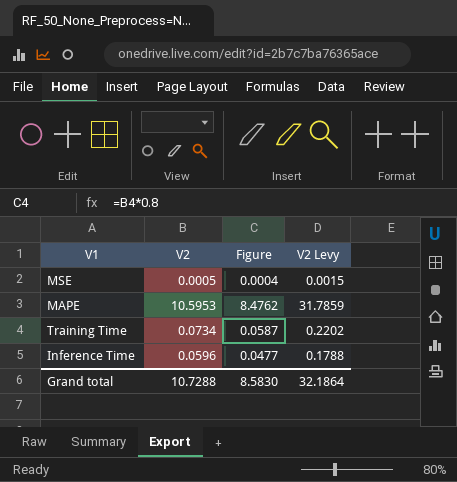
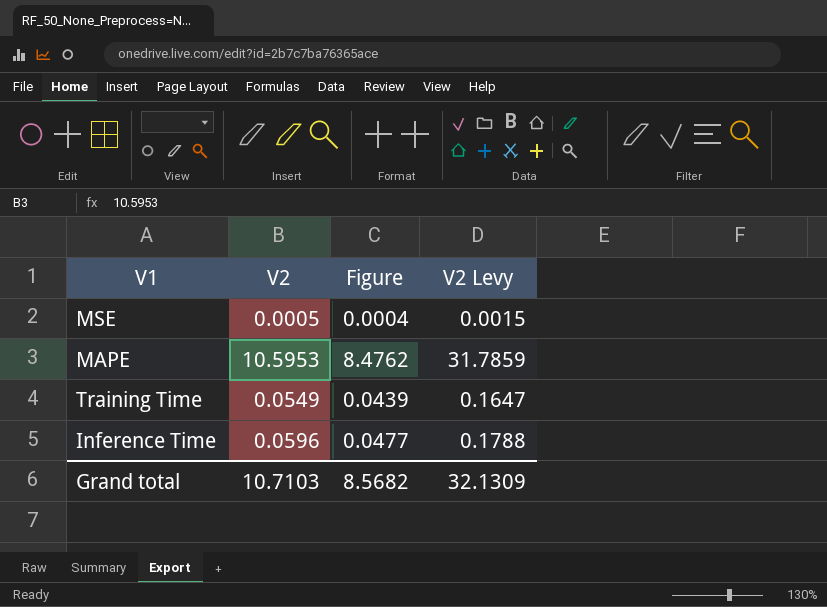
Training Time | V2: 0.0734 -> 0.0549
Training Time | Figure: 0.0587 -> 0.0439
Training Time | V2 Levy: 0.2202 -> 0.1647
Grand total | V2: 10.7288 -> 10.7103
Grand total | Figure: 8.5830 -> 8.5682
Grand total | V2 Levy: 32.1864 -> 32.1309

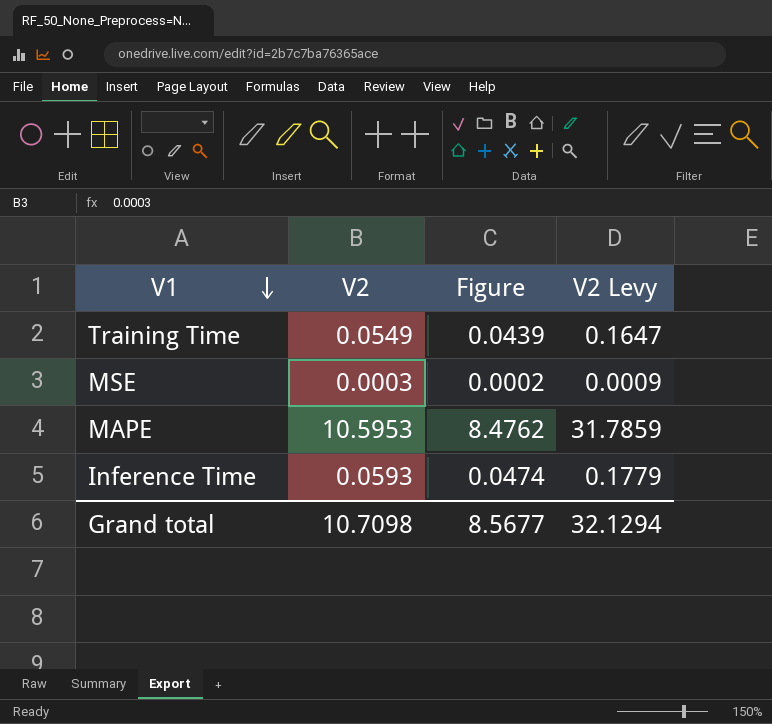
row order: none -> V1 descending
MSE | V2: 0.0005 -> 0.0003
MSE | Figure: 0.0004 -> 0.0002
MSE | V2 Levy: 0.0015 -> 0.0009
Inference Time | V2: 0.0596 -> 0.0593
Inference Time | Figure: 0.0477 -> 0.0474
Inference Time | V2 Levy: 0.1788 -> 0.1779
Grand total | V2: 10.7103 -> 10.7098
Grand total | Figure: 8.5682 -> 8.5677
Grand total | V2 Levy: 32.1309 -> 32.1294

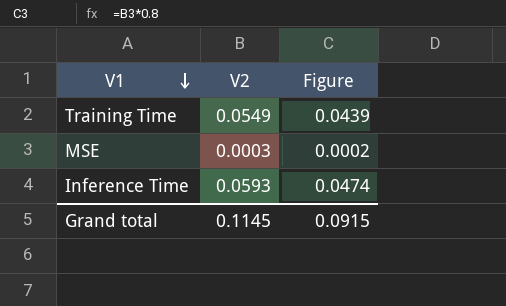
column V2 Levy | formula: [V2] * 3 -> none
row MAPE: 10.5953 | 8.4762 | 31.7859 -> none
Grand total | V2: 10.7098 -> 0.1145
Grand total | Figure: 8.5677 -> 0.0915

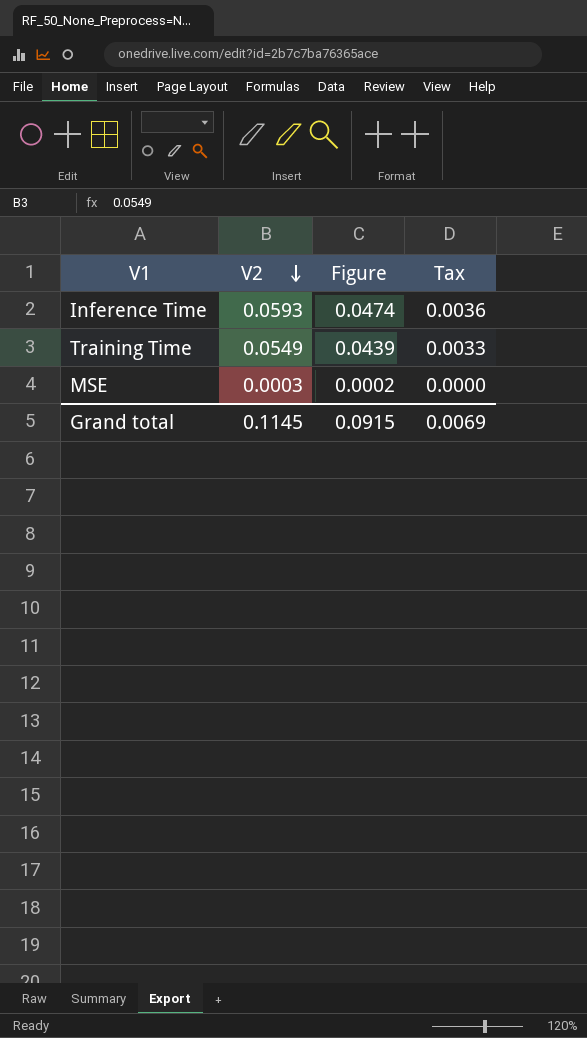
row order: V1 descending -> V2 descending
column Tax | formula: none -> [V2] * 0.06

